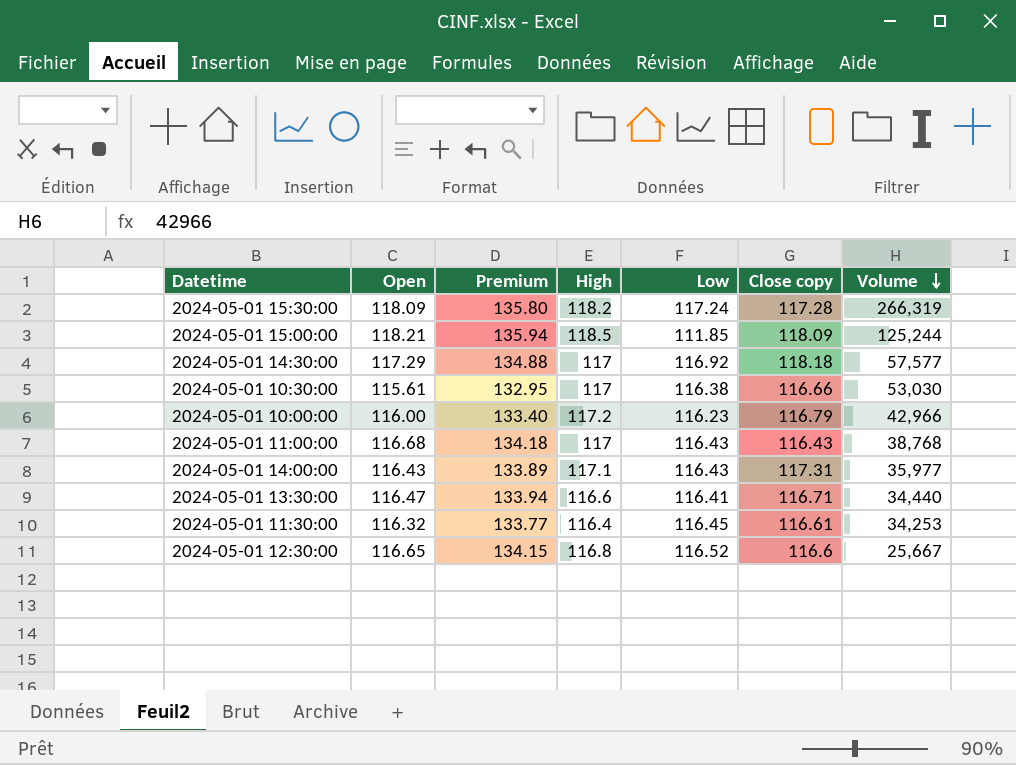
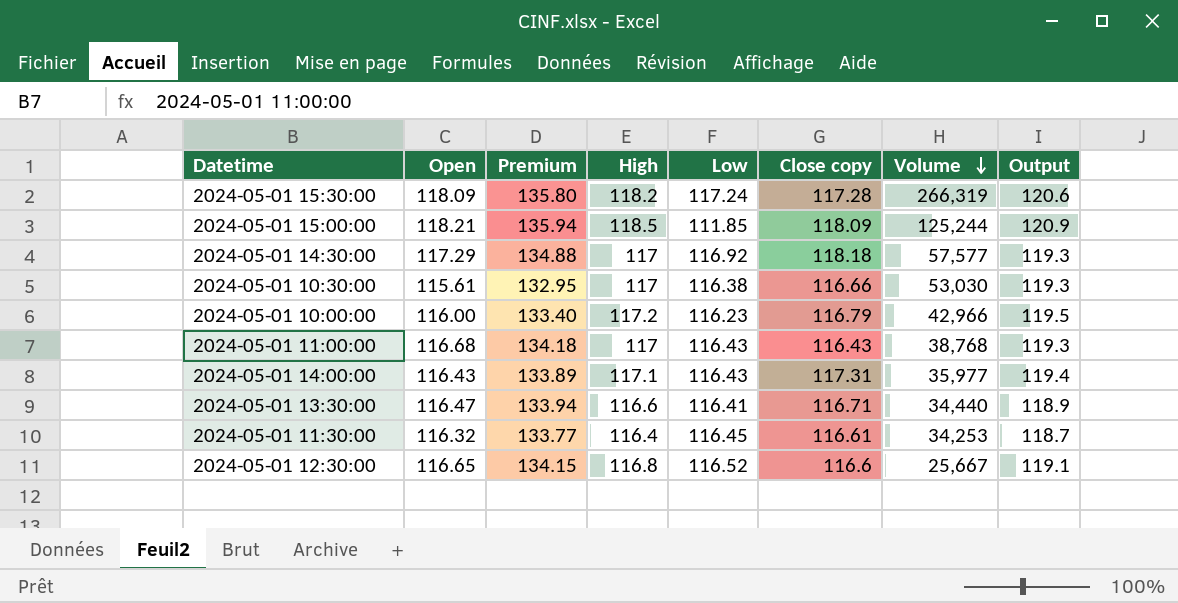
column Output | formula: none -> [High] * 1.02

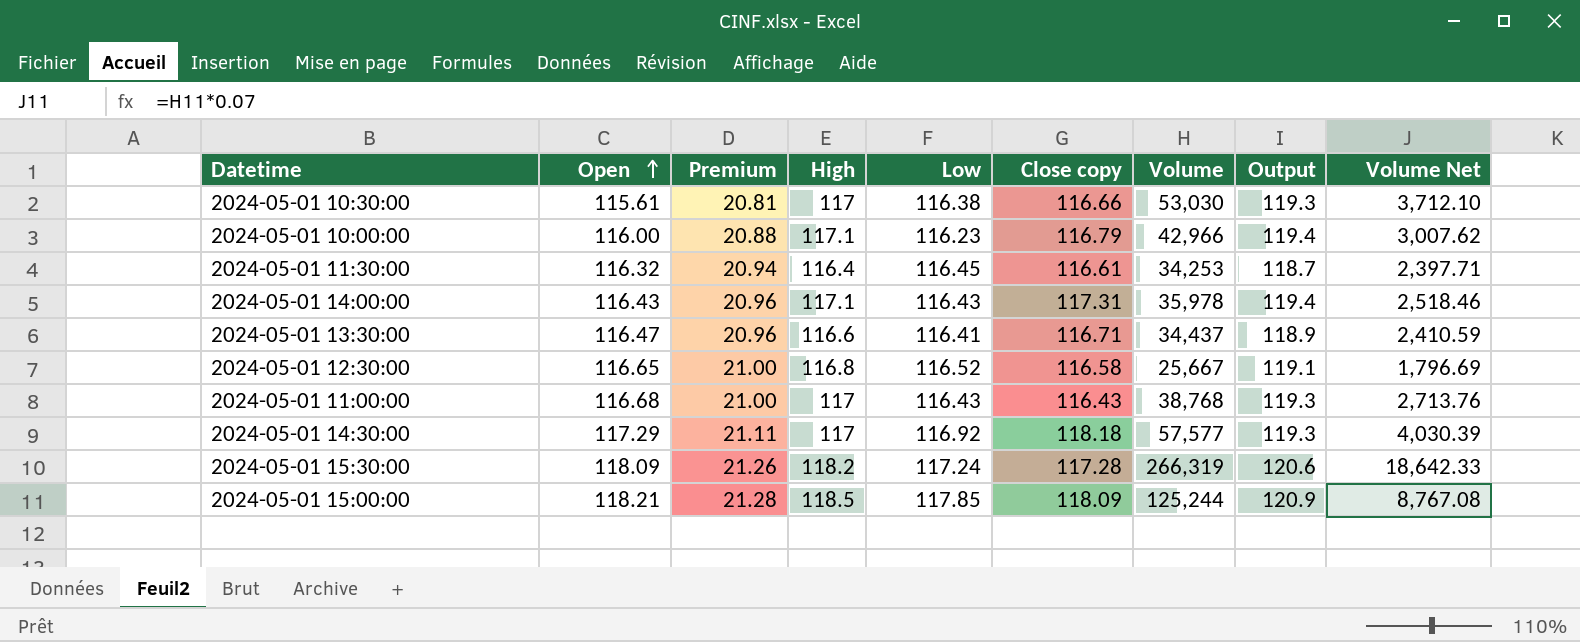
row order: Volume descending -> Open ascending
column Premium | formula: [Open] * 1.15 -> [Open] * 0.18
column Volume Net | formula: none -> [Volume] * 0.07
2024-05-01 10:00:00 | High: 117.2 -> 117.1
2024-05-01 10:00:00 | Output: 119.5 -> 119.4
2024-05-01 14:00:00 | Volume: 35,977 -> 35,978
2024-05-01 13:30:00 | Volume: 34,440 -> 34,437
2024-05-01 12:30:00 | Close copy: 116.6 -> 116.58
2024-05-01 15:00:00 | Low: 111.85 -> 117.85

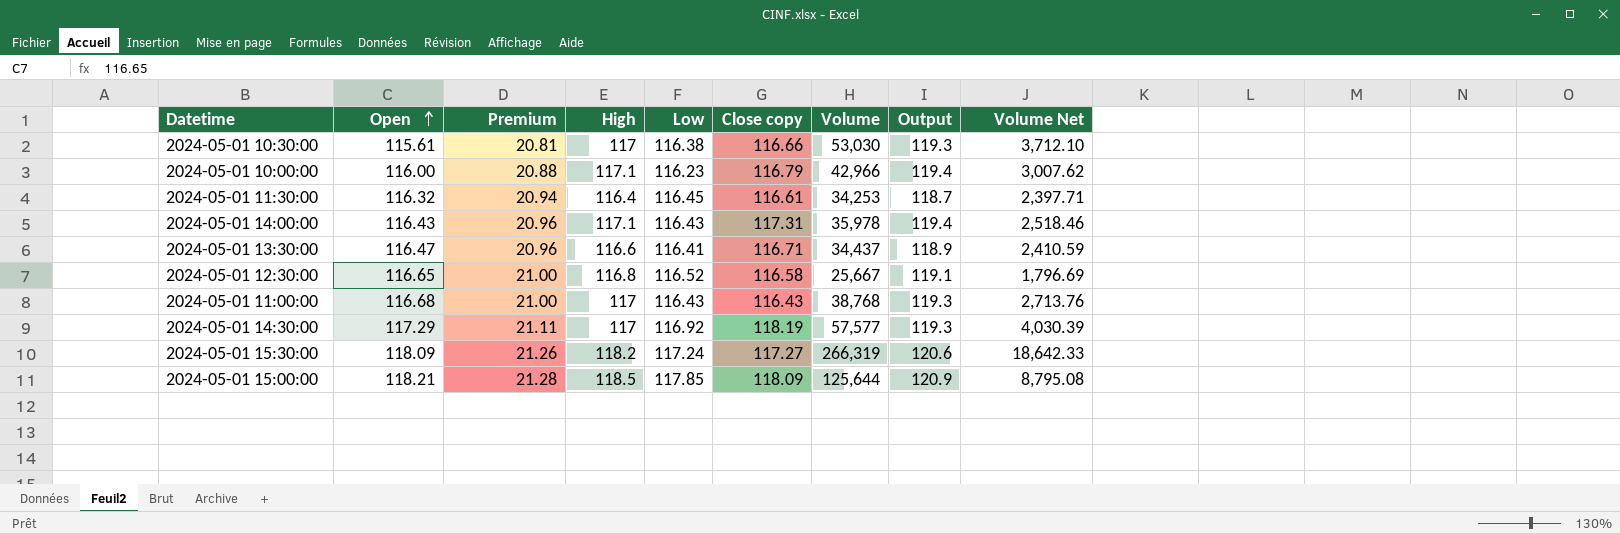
2024-05-01 14:30:00 | Close copy: 118.18 -> 118.19
2024-05-01 15:30:00 | Close copy: 117.28 -> 117.27
2024-05-01 15:00:00 | Volume: 125,244 -> 125,644
2024-05-01 15:00:00 | Volume Net: 8,767.08 -> 8,795.08

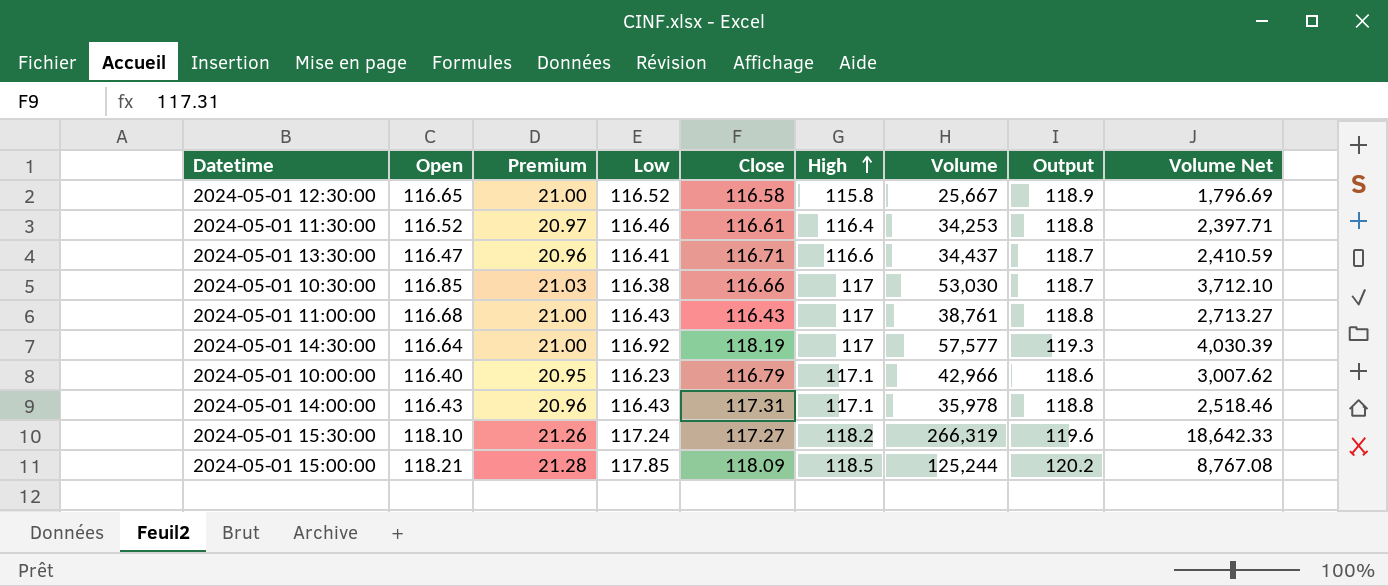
row order: Open ascending -> High ascending
column name: Close copy -> Close
column High | position: 4 -> 6
column Output | formula: [High] * 1.02 -> [Low] * 1.02
2024-05-01 12:30:00 | High: 116.8 -> 115.8
2024-05-01 11:30:00 | Open: 116.32 -> 116.52
2024-05-01 11:30:00 | Premium: 20.94 -> 20.97
2024-05-01 11:30:00 | Low: 116.45 -> 116.46
2024-05-01 10:30:00 | Open: 115.61 -> 116.85
2024-05-01 10:30:00 | Premium: 20.81 -> 21.03
2024-05-01 11:00:00 | Volume: 38,768 -> 38,761
2024-05-01 11:00:00 | Volume Net: 2,713.76 -> 2,713.27
2024-05-01 14:30:00 | Open: 117.29 -> 116.64
2024-05-01 14:30:00 | Premium: 21.11 -> 21.00
2024-05-01 10:00:00 | Open: 116.00 -> 116.40
2024-05-01 10:00:00 | Premium: 20.88 -> 20.95
2024-05-01 15:30:00 | Open: 118.09 -> 118.10
2024-05-01 15:00:00 | Volume: 125,644 -> 125,244
2024-05-01 15:00:00 | Volume Net: 8,795.08 -> 8,767.08

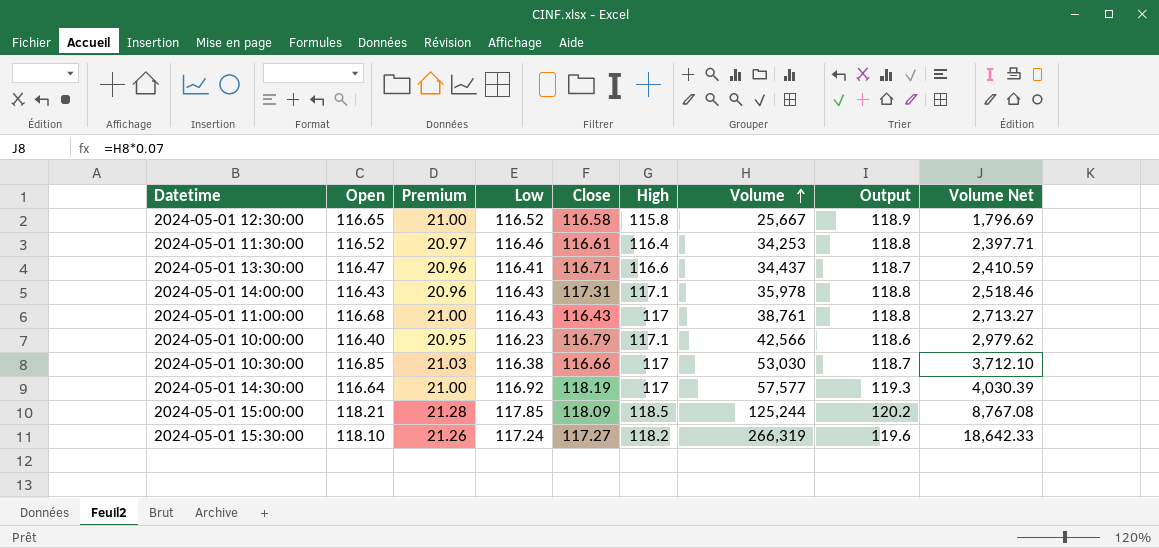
row order: High ascending -> Volume ascending
2024-05-01 10:00:00 | Volume: 42,966 -> 42,566
2024-05-01 10:00:00 | Volume Net: 3,007.62 -> 2,979.62

